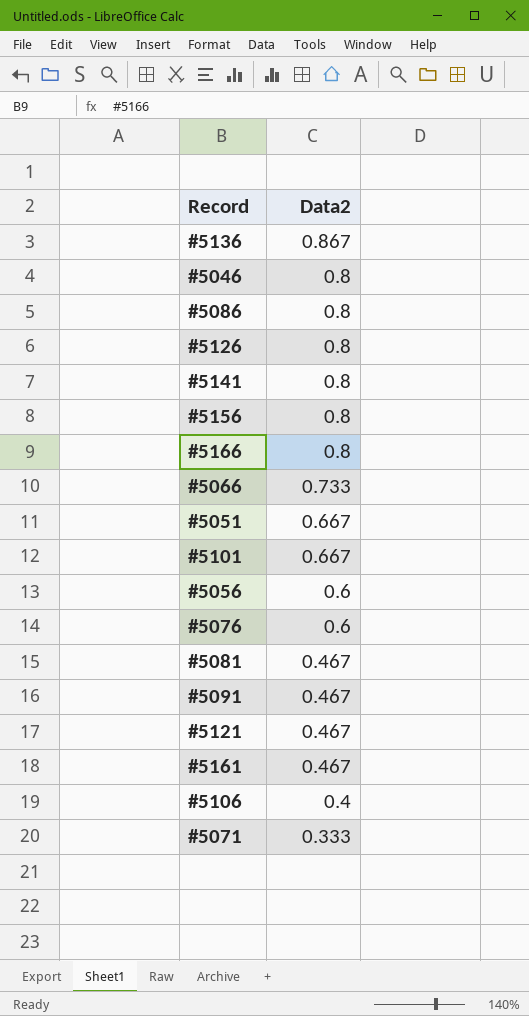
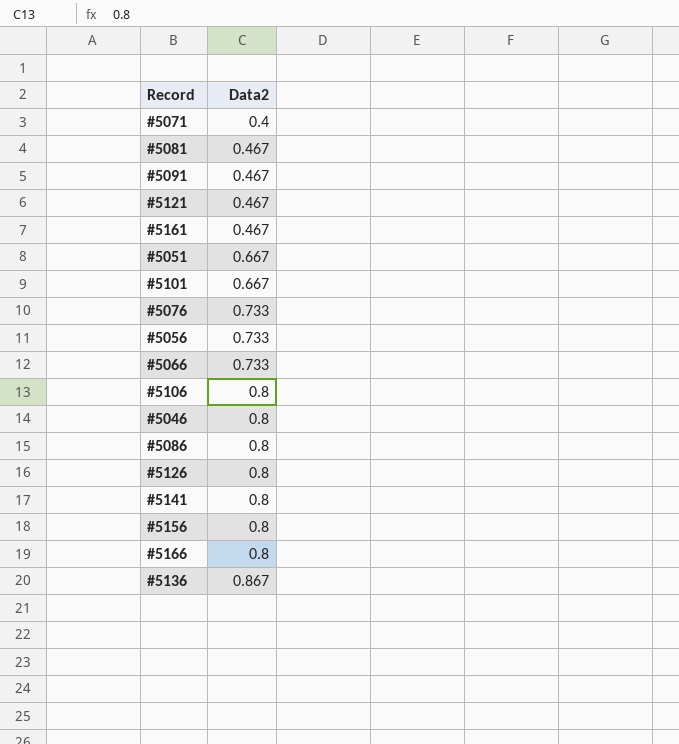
row order: Data2 descending -> Data2 ascending
#5071 | Data2: 0.333 -> 0.4
#5076 | Data2: 0.6 -> 0.733
#5056 | Data2: 0.6 -> 0.733
#5106 | Data2: 0.4 -> 0.8

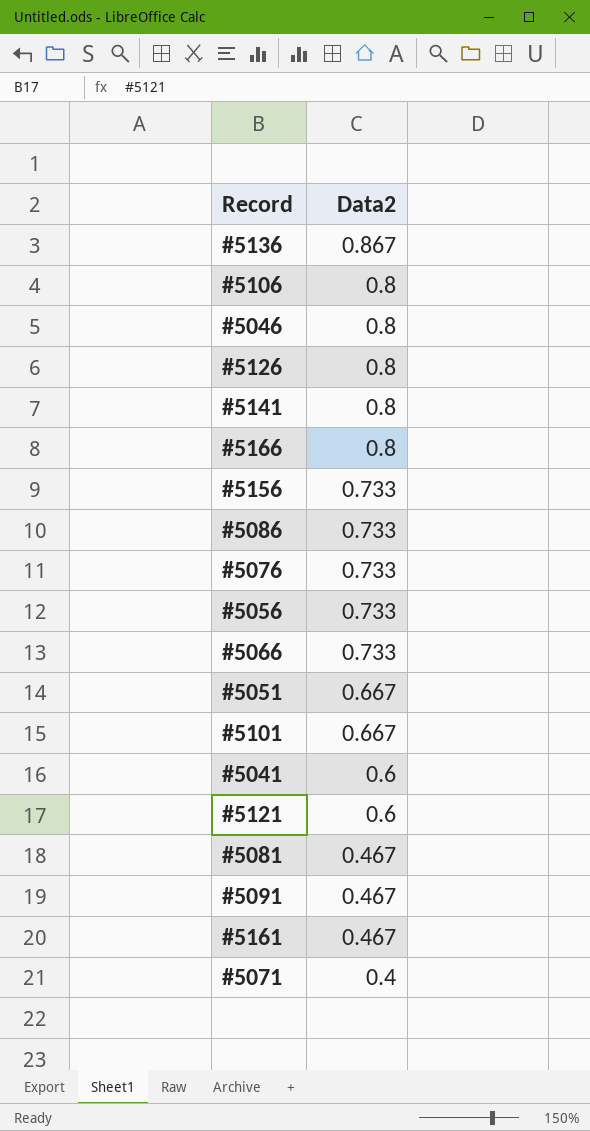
row order: Data2 ascending -> Data2 descending
#5156 | Data2: 0.8 -> 0.733
#5086 | Data2: 0.8 -> 0.733
row #5041: none -> 0.6
#5121 | Data2: 0.467 -> 0.6

